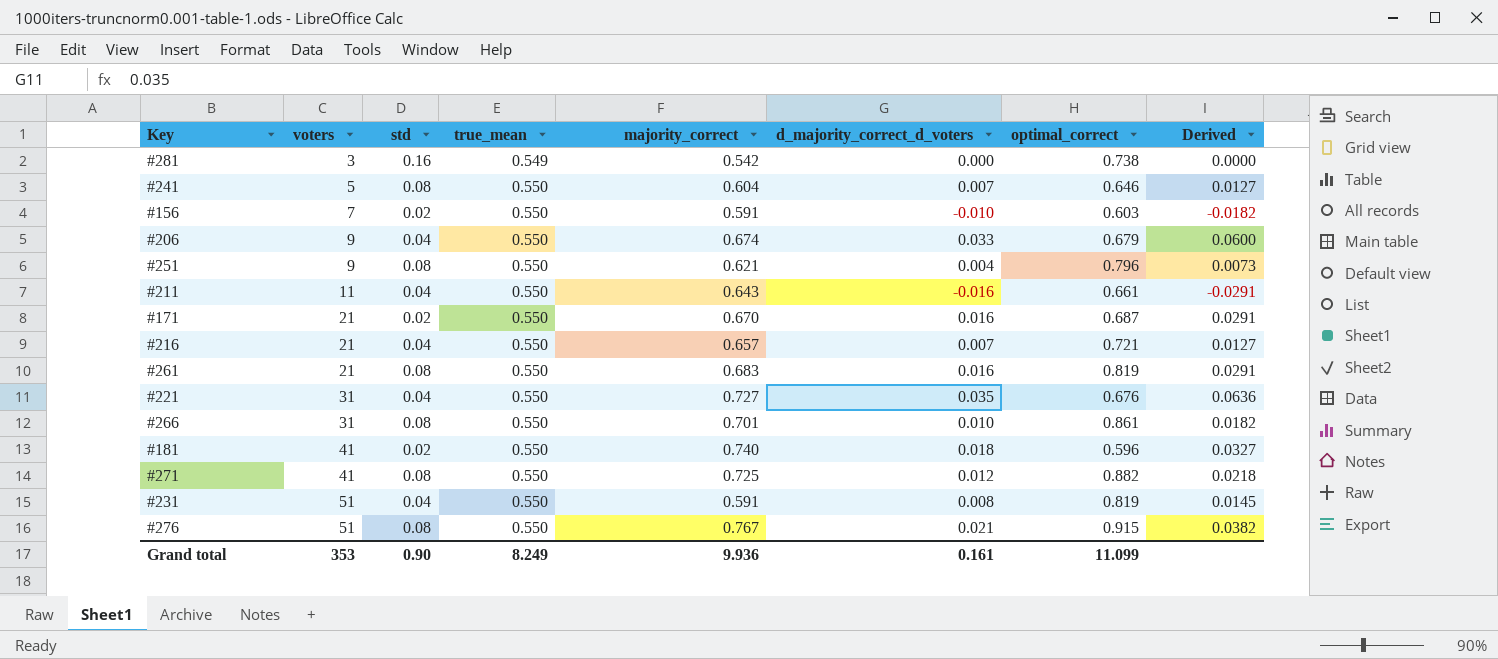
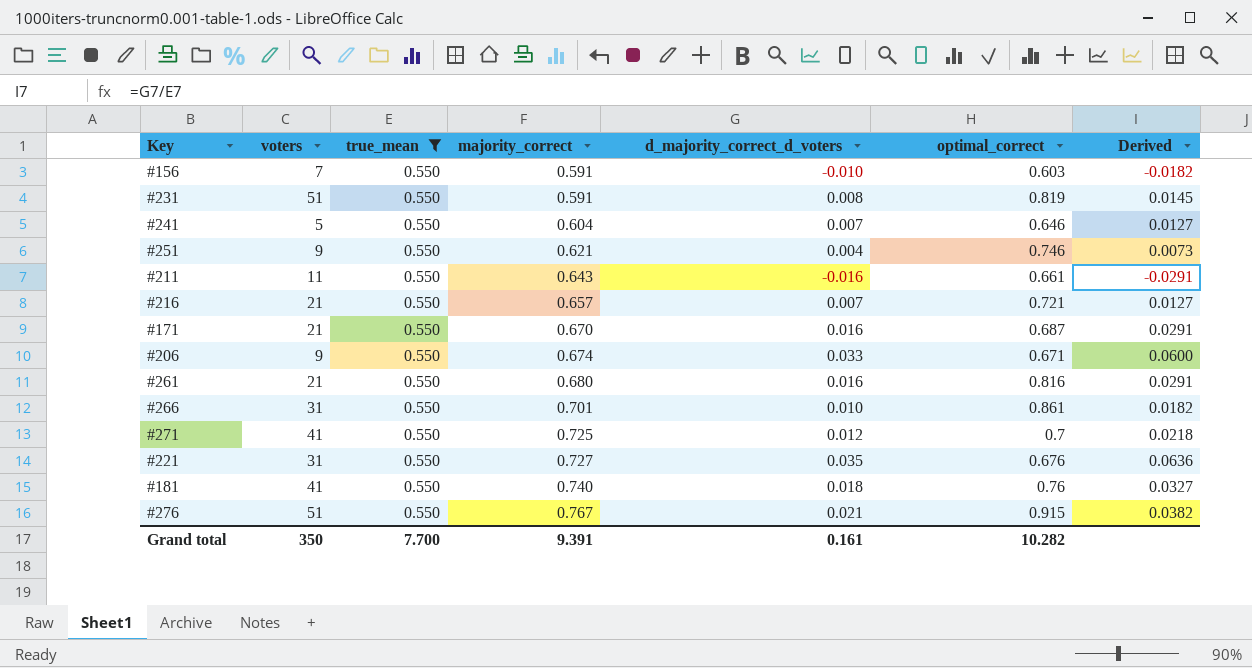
filter: none -> true_mean = 0.550
row order: voters ascending -> majority_correct ascending
column std | position: 3 -> none
#251 | optimal_correct: 0.796 -> 0.746
#206 | optimal_correct: 0.679 -> 0.671
#261 | majority_correct: 0.683 -> 0.680
#261 | optimal_correct: 0.819 -> 0.816
#271 | optimal_correct: 0.882 -> 0.7
#181 | optimal_correct: 0.596 -> 0.76
Grand total | voters: 353 -> 350
Grand total | true_mean: 8.249 -> 7.700
Grand total | majority_correct: 9.936 -> 9.391
Grand total | optimal_correct: 11.099 -> 10.282

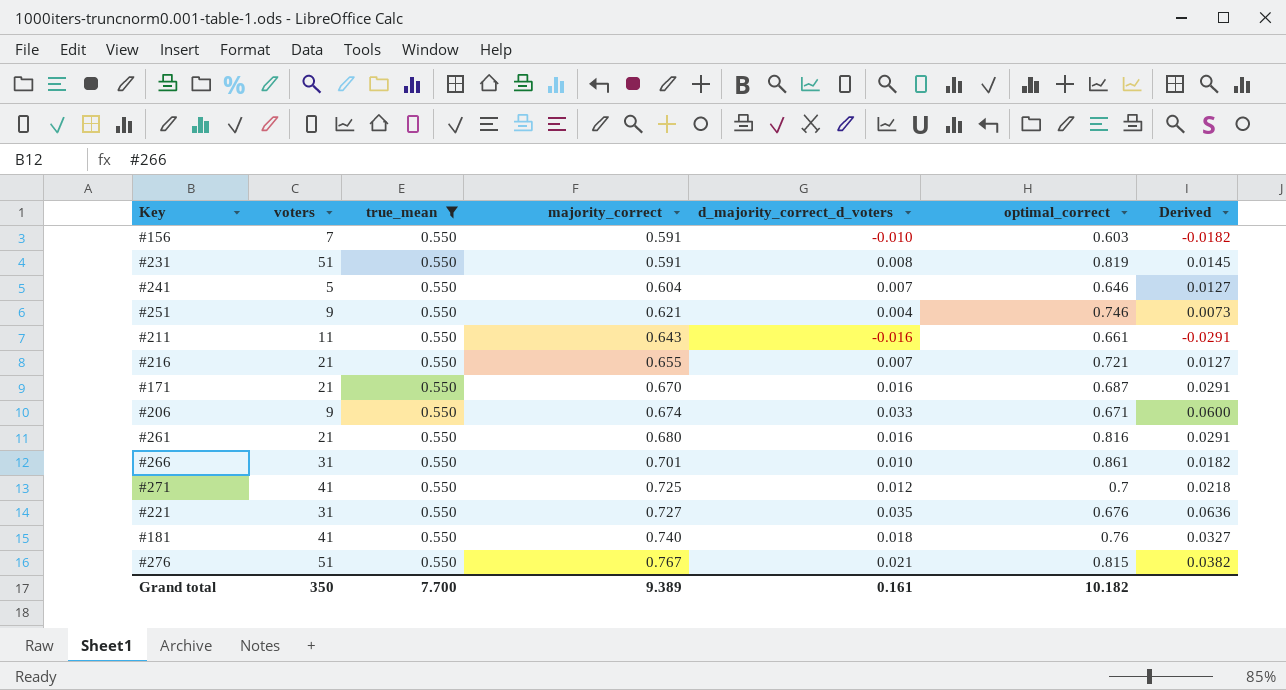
#216 | majority_correct: 0.657 -> 0.655
#276 | optimal_correct: 0.915 -> 0.815
Grand total | majority_correct: 9.391 -> 9.389
Grand total | optimal_correct: 10.282 -> 10.182

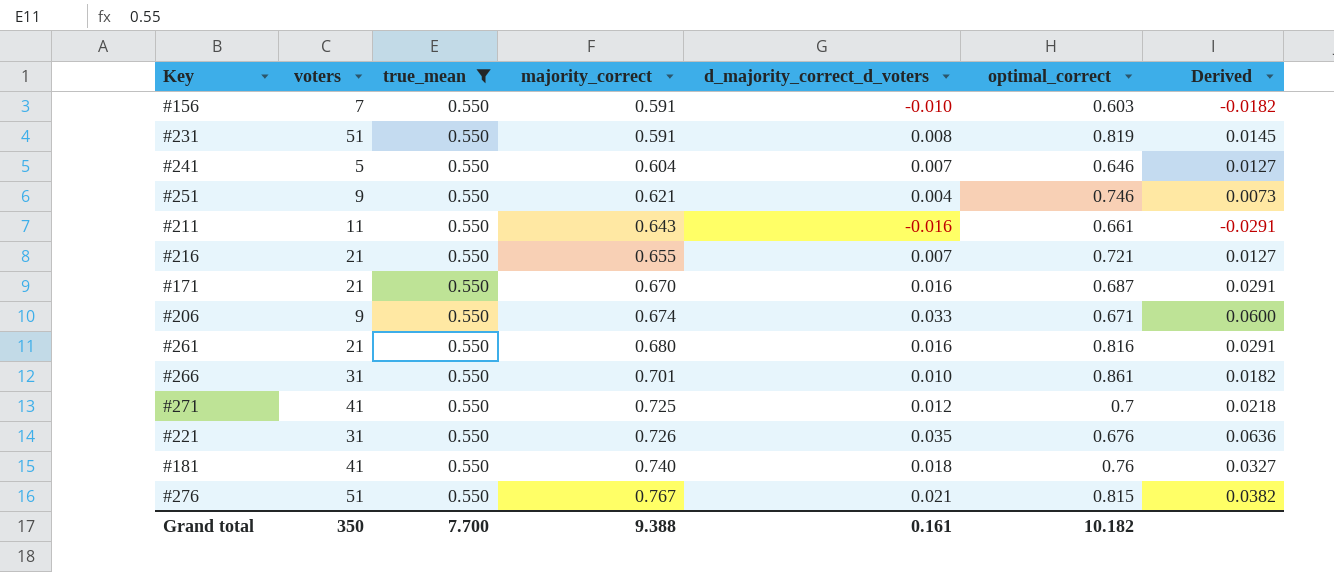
#221 | majority_correct: 0.727 -> 0.726
Grand total | majority_correct: 9.389 -> 9.388

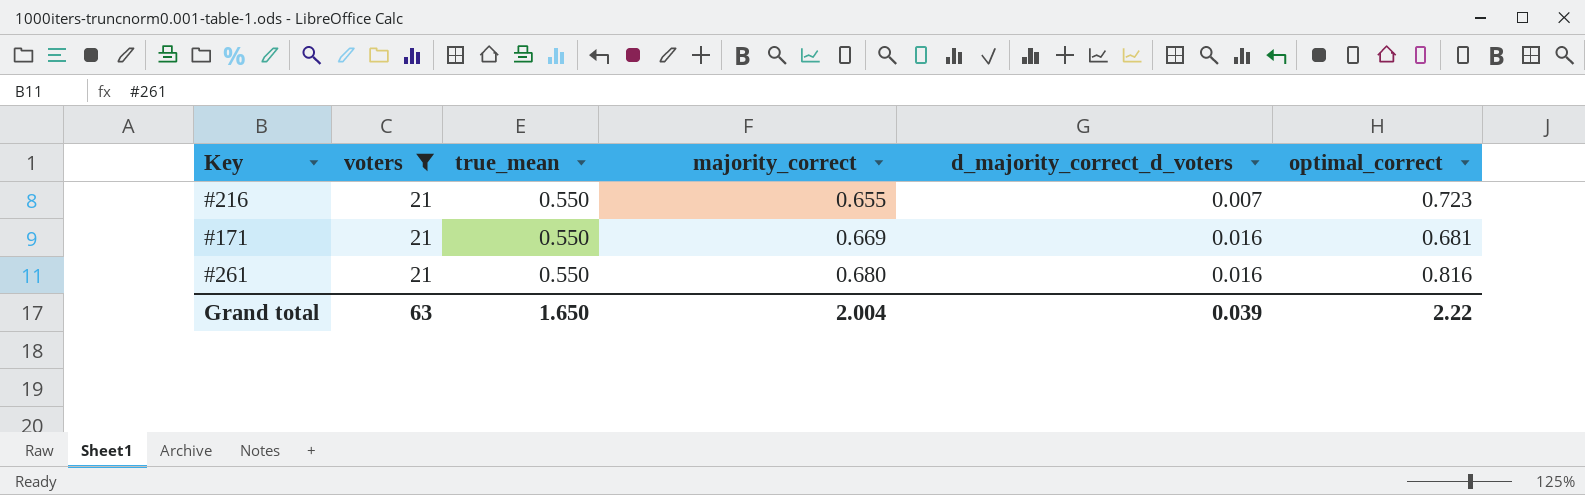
filter: true_mean = 0.550 -> voters = 21
column Derived | formula: [d_majority_correct_d_voters] / [true_mean] -> none
#216 | optimal_correct: 0.721 -> 0.723
#171 | majority_correct: 0.670 -> 0.669
#171 | optimal_correct: 0.687 -> 0.681
Grand total | voters: 350 -> 63
Grand total | true_mean: 7.700 -> 1.650
Grand total | majority_correct: 9.388 -> 2.004
Grand total | d_majority_correct_d_voters: 0.161 -> 0.039
Grand total | optimal_correct: 10.182 -> 2.22

